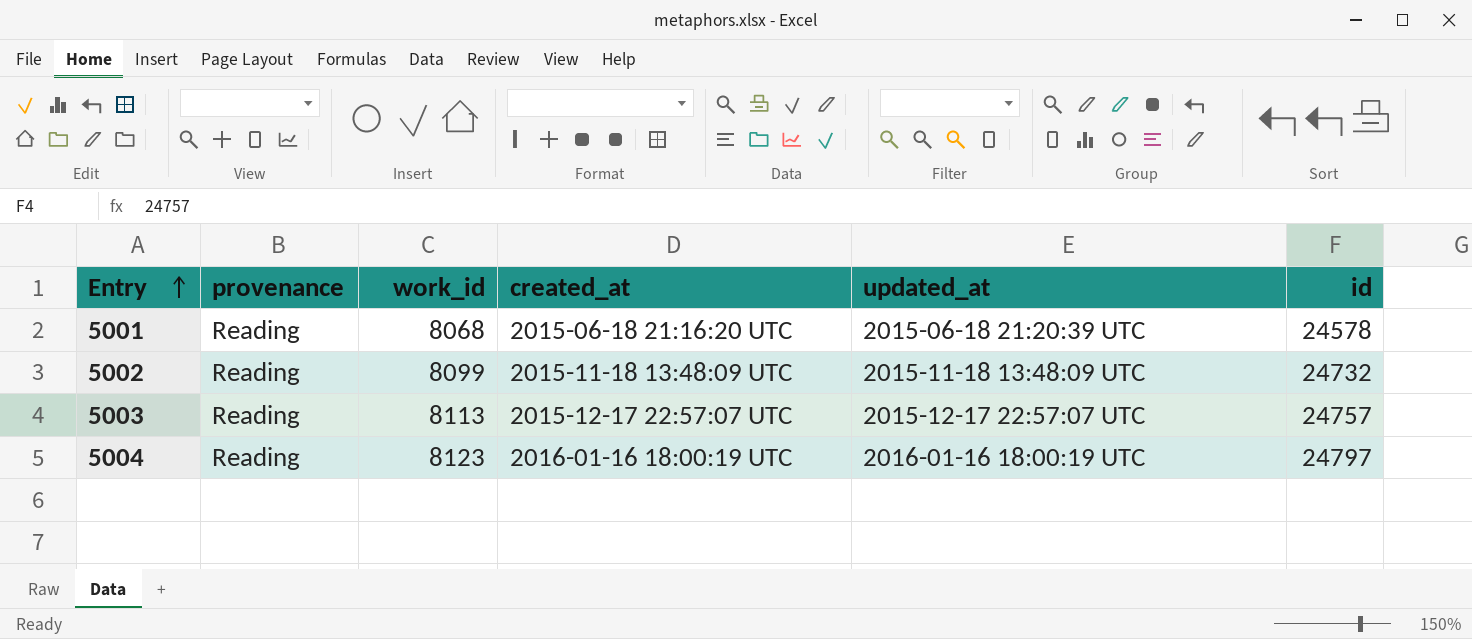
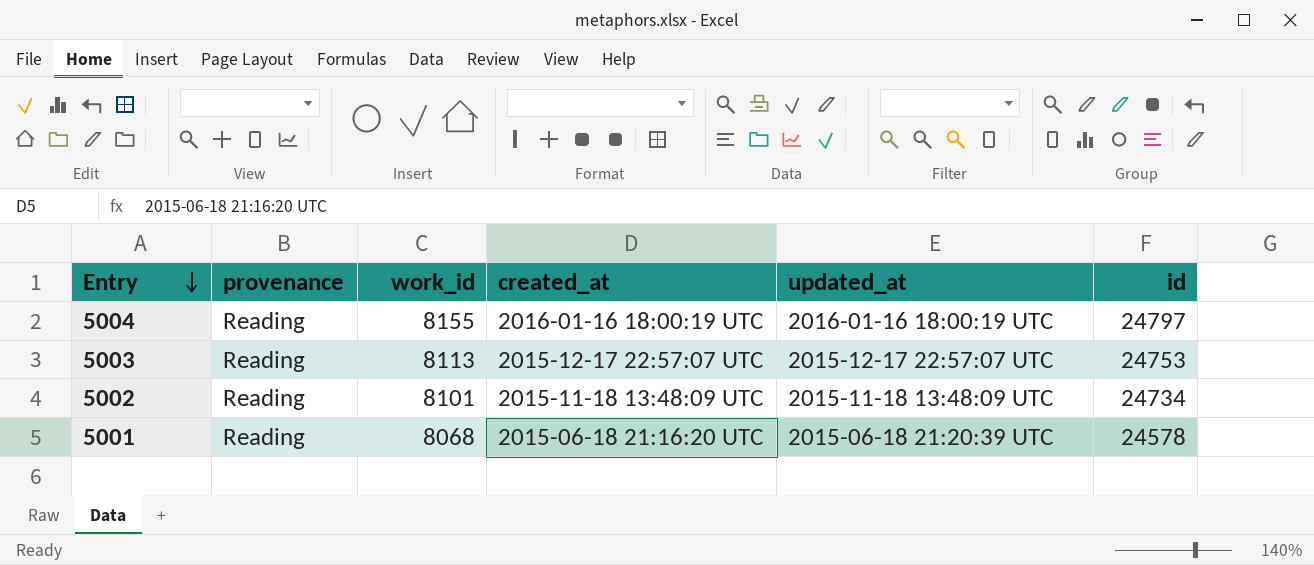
row order: Entry ascending -> Entry descending
5004 | work_id: 8123 -> 8155
5003 | id: 24757 -> 24753
5002 | work_id: 8099 -> 8101
5002 | id: 24732 -> 24734

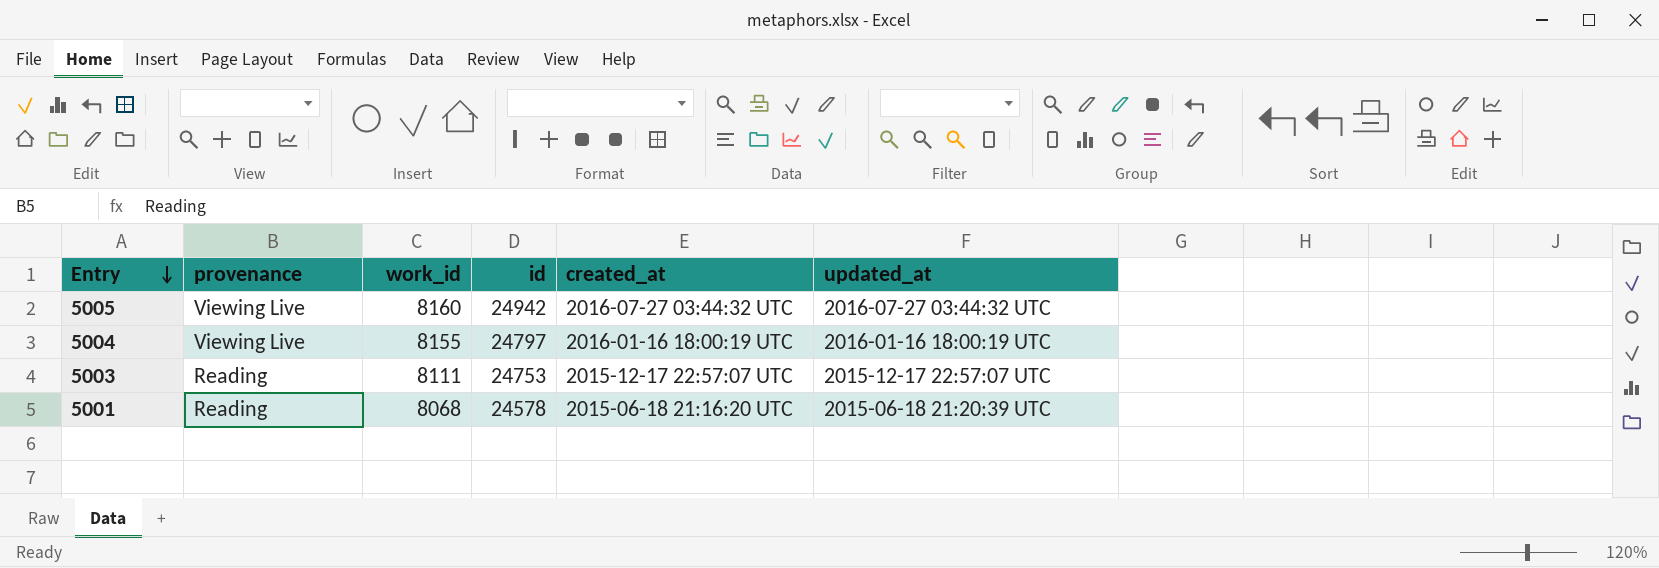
column id | position: 6 -> 4
row 5002: Reading | 8101 | 2015-11-18 13:48:09 UTC | 2015-11-18 13:48:09 UTC | 24734 -> none
row 5005: none -> Viewing Live | 8160 | 24942 | 2016-07-27 03:44:32 UTC | 2016-07-27 03:44:32 UTC
5004 | provenance: Reading -> Viewing Live
5003 | work_id: 8113 -> 8111

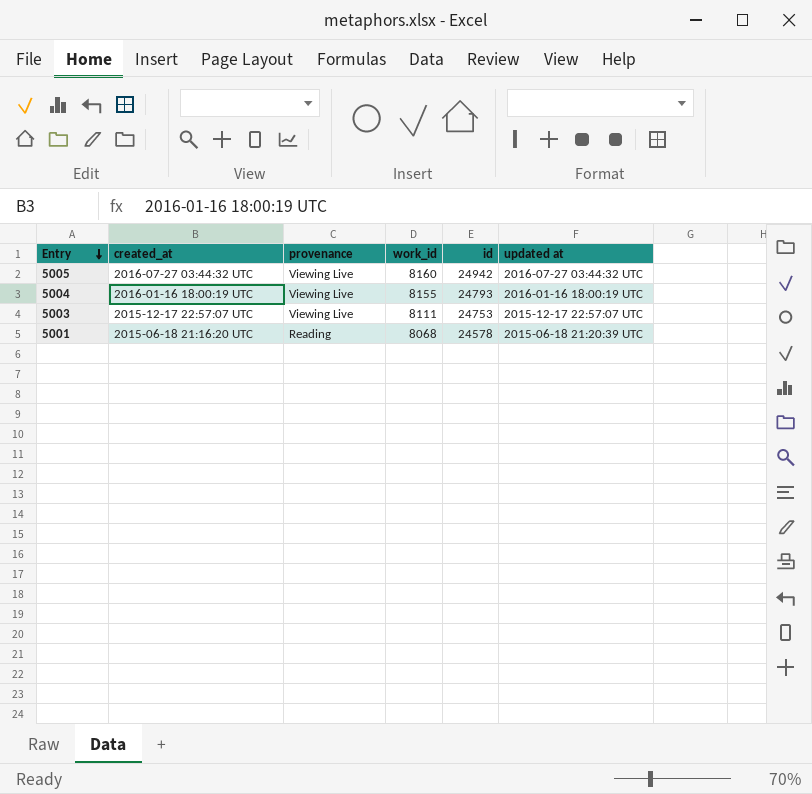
column created_at | position: 5 -> 2
column name: updated_at -> updated at
5004 | id: 24797 -> 24793
5003 | provenance: Reading -> Viewing Live

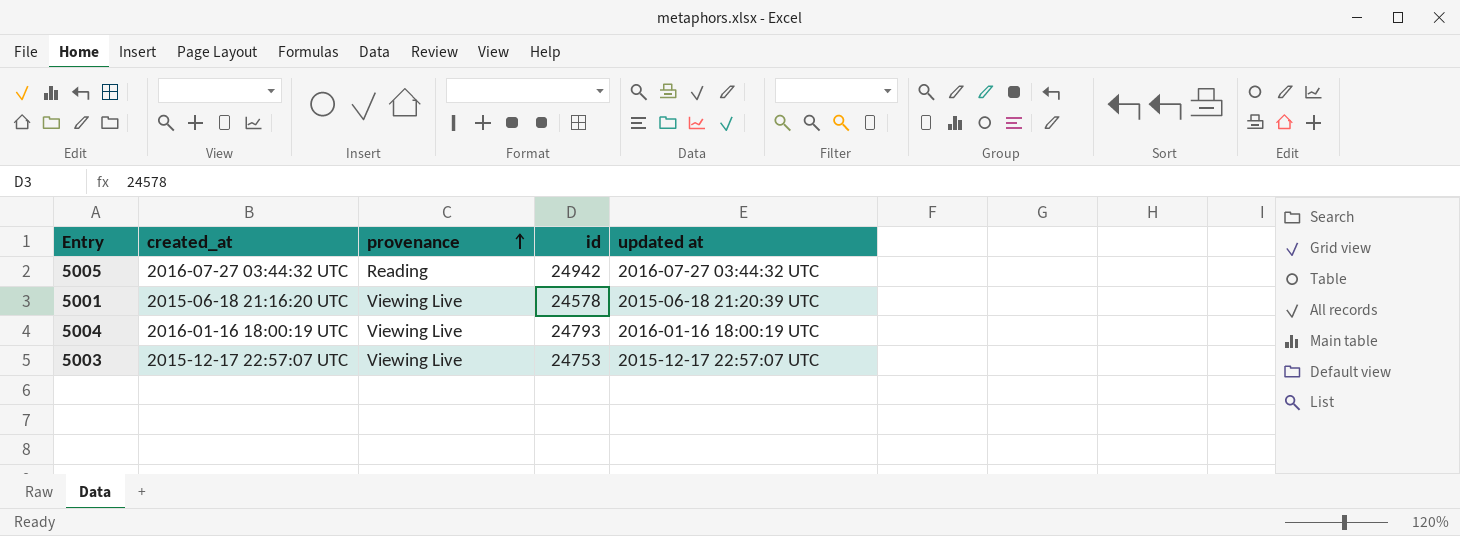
row order: Entry descending -> provenance ascending
column work_id | position: 4 -> none
5005 | provenance: Viewing Live -> Reading
5001 | provenance: Reading -> Viewing Live

